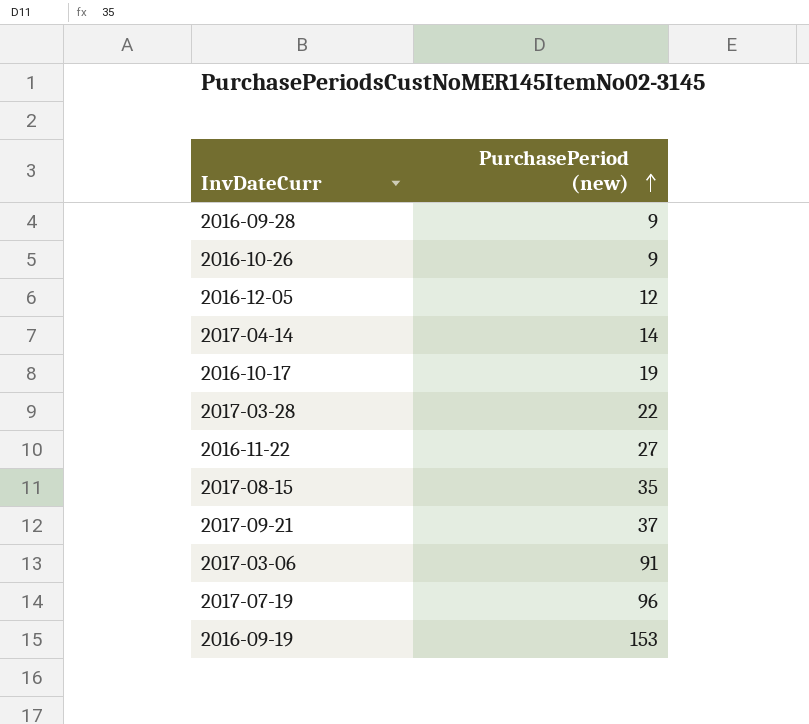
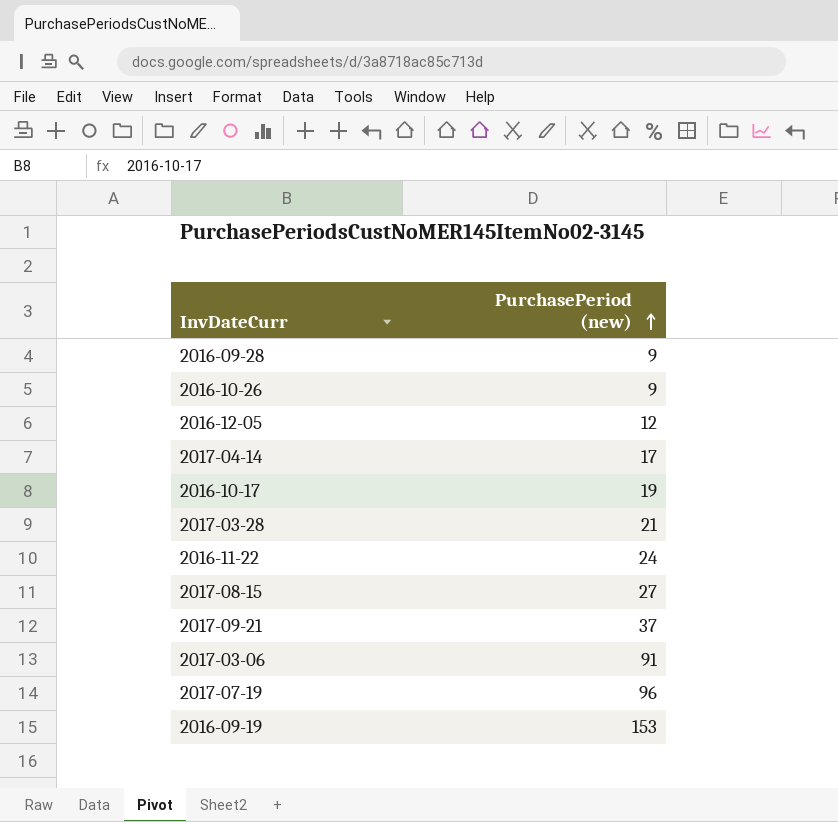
2017-04-14 | PurchasePeriod (new): 14 -> 17
2017-03-28 | PurchasePeriod (new): 22 -> 21
2016-11-22 | PurchasePeriod (new): 27 -> 24
2017-08-15 | PurchasePeriod (new): 35 -> 27

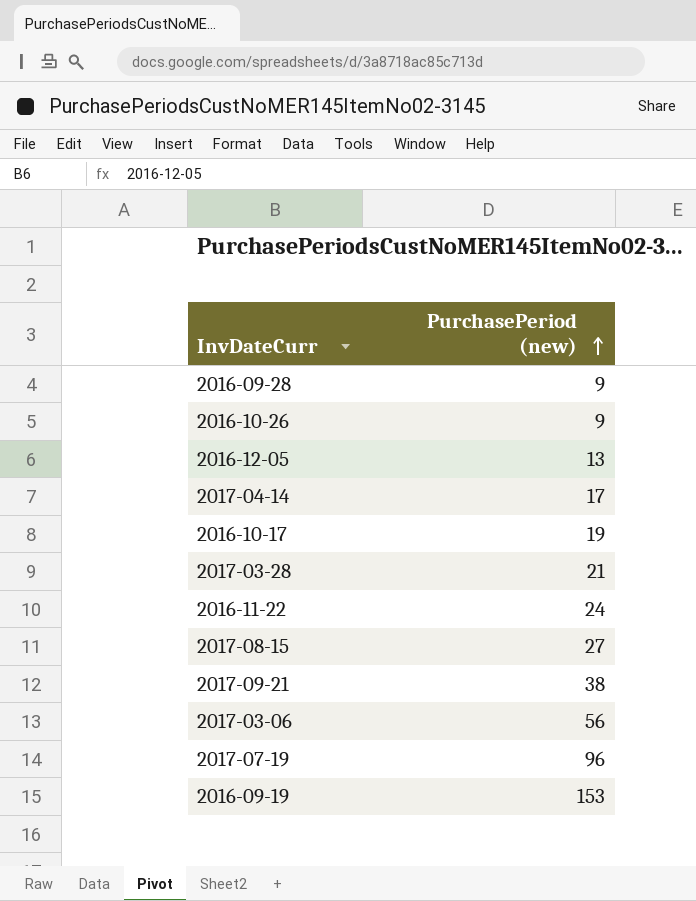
2016-12-05 | PurchasePeriod (new): 12 -> 13
2017-09-21 | PurchasePeriod (new): 37 -> 38
2017-03-06 | PurchasePeriod (new): 91 -> 56

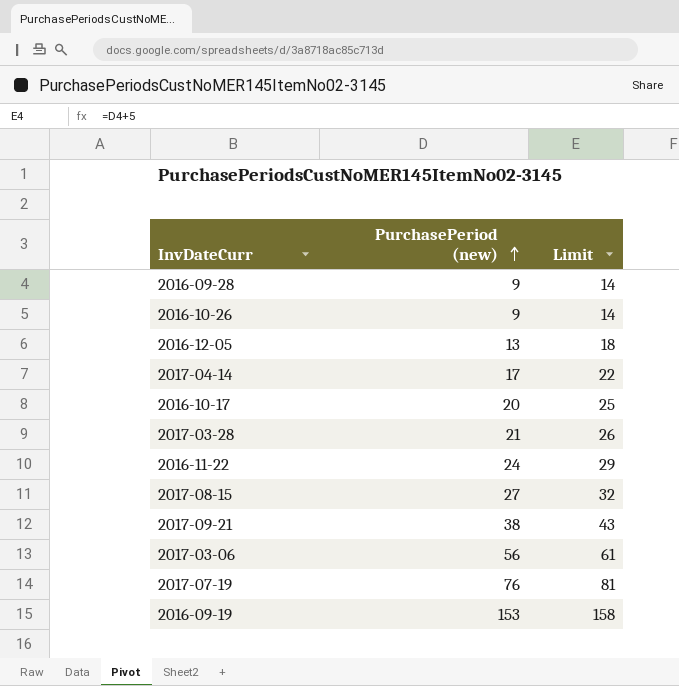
column Limit | formula: none -> [PurchasePeriod (new)] + 5
2016-10-17 | PurchasePeriod (new): 19 -> 20
2017-07-19 | PurchasePeriod (new): 96 -> 76

